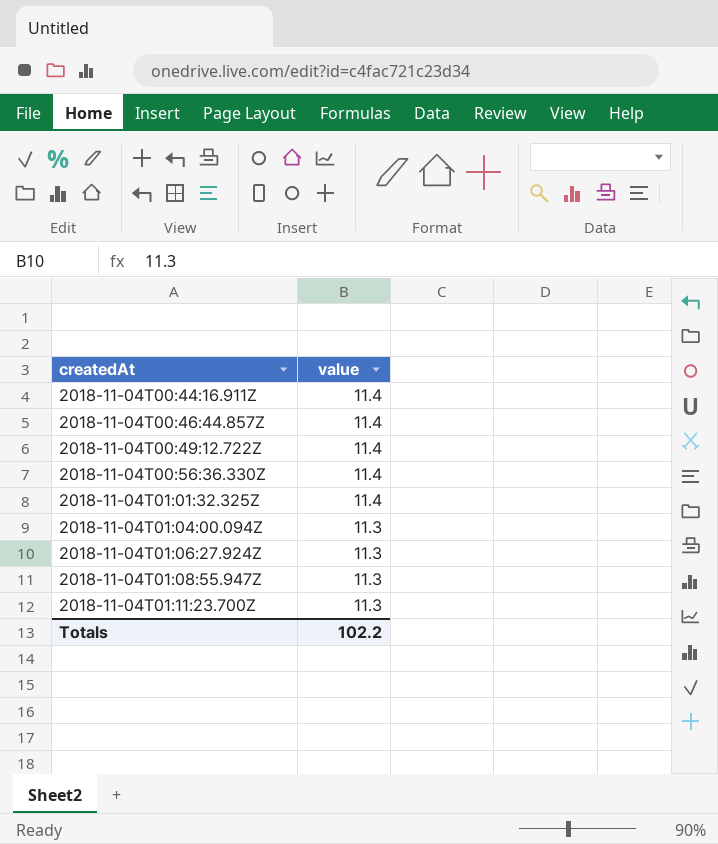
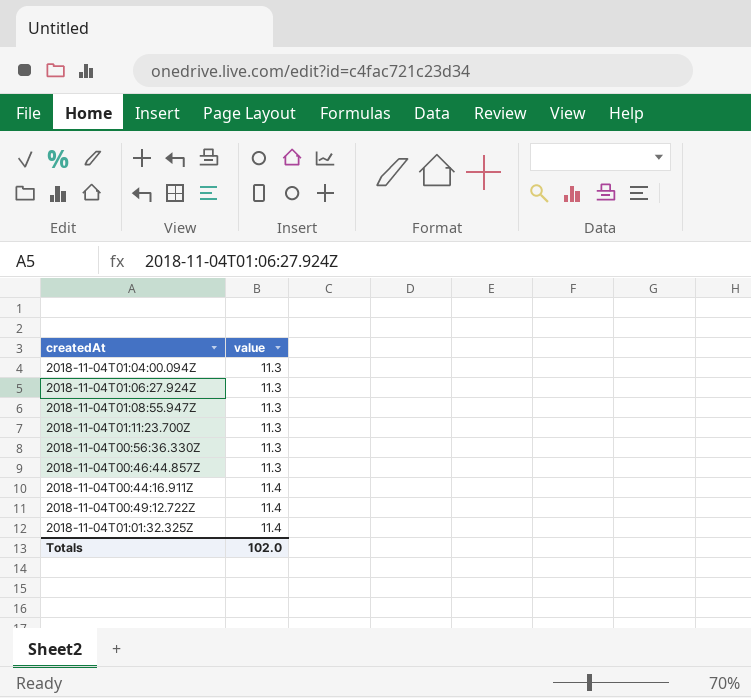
row order: createdAt ascending -> value ascending
2018-11-04T00:56:36.330Z | value: 11.4 -> 11.3
2018-11-04T00:46:44.857Z | value: 11.4 -> 11.3
Totals | value: 102.2 -> 102.0

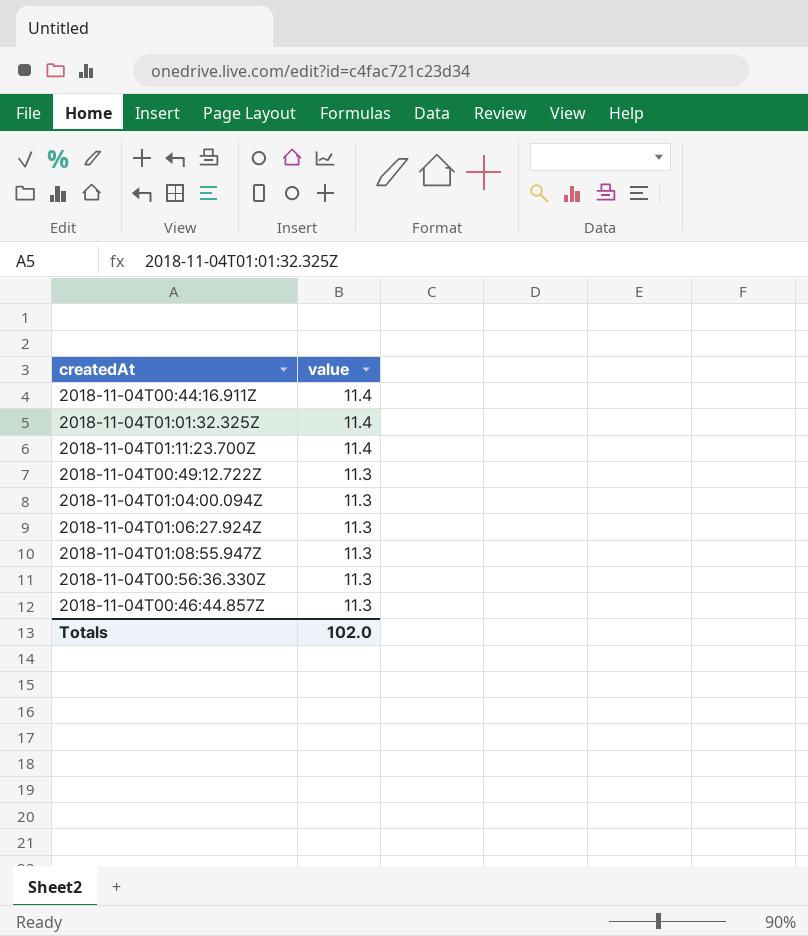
row order: value ascending -> value descending
2018-11-04T01:11:23.700Z | value: 11.3 -> 11.4
2018-11-04T00:49:12.722Z | value: 11.4 -> 11.3

